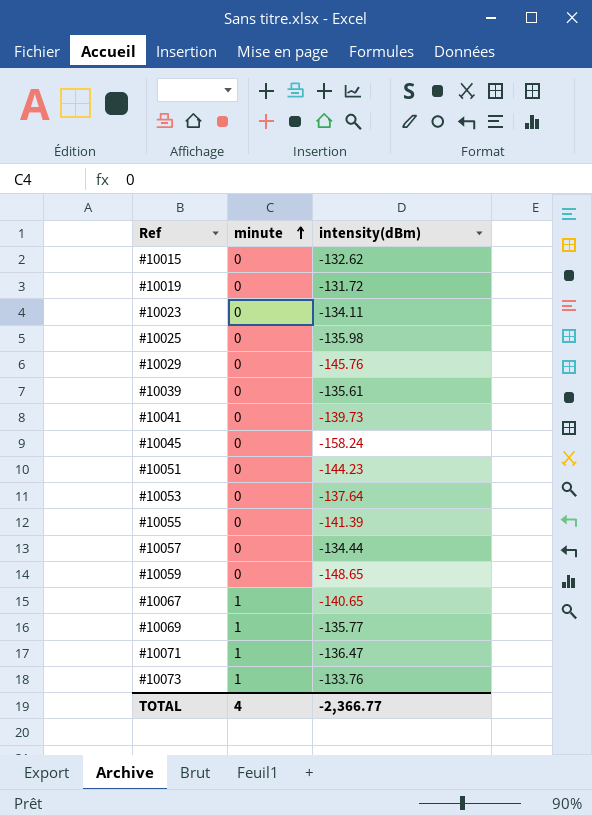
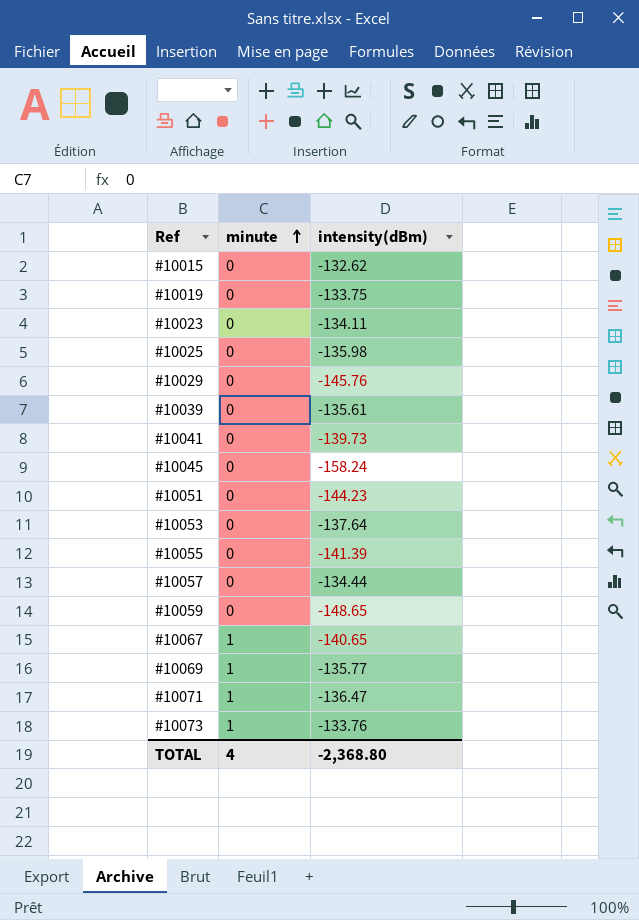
#10019 | intensity(dBm): -131.72 -> -133.75
TOTAL | intensity(dBm): -2,366.77 -> -2,368.80

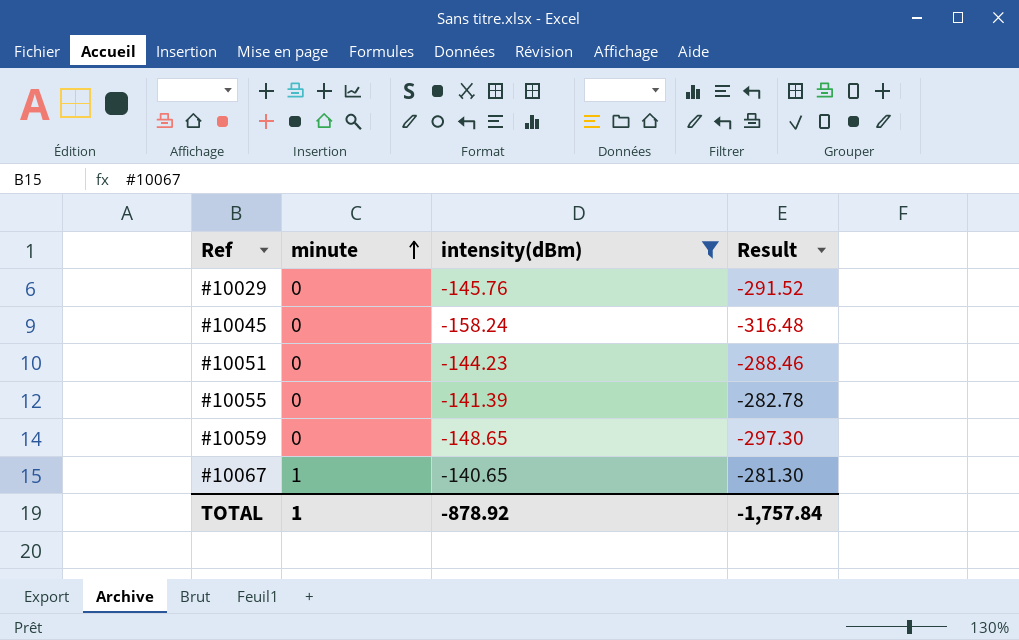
filter: none -> intensity(dBm) <= -140.65
column Result | formula: none -> [intensity(dBm)] * 2
TOTAL | minute: 4 -> 1
TOTAL | intensity(dBm): -2,368.80 -> -878.92

